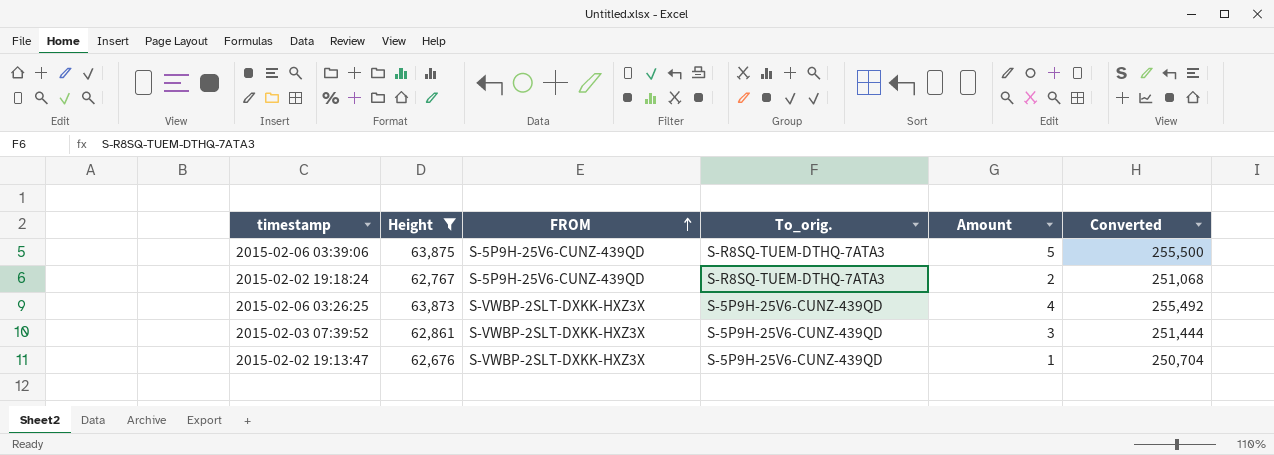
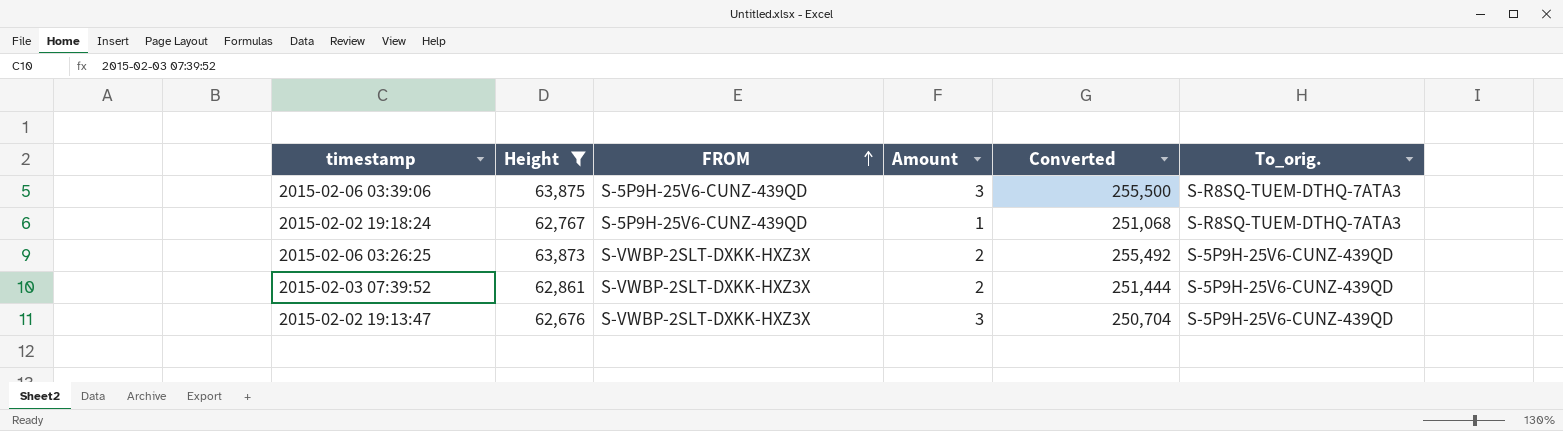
column To_orig. | position: 4 -> 6
2015-02-06 03:39:06 | Amount: 5 -> 3
2015-02-02 19:18:24 | Amount: 2 -> 1
2015-02-06 03:26:25 | Amount: 4 -> 2
2015-02-03 07:39:52 | Amount: 3 -> 2
2015-02-02 19:13:47 | Amount: 1 -> 3

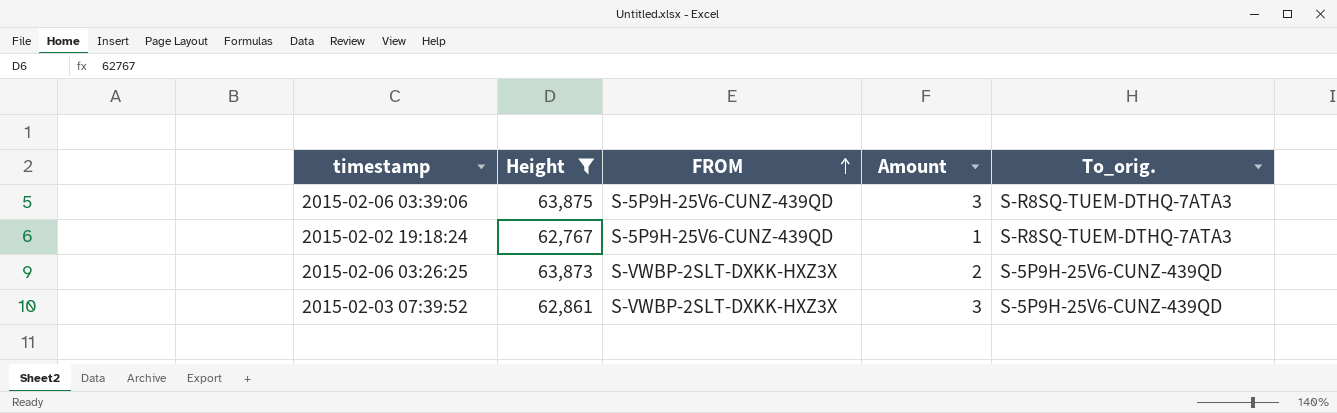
column Converted | formula: [Height] * 4 -> none
row 2015-02-02 19:13:47: 62,676 | S-VWBP-2SLT-DXKK-HXZ3X | 3 | 250,704 | S-5P9H-25V6-CUNZ-439QD -> none
2015-02-03 07:39:52 | Amount: 2 -> 3

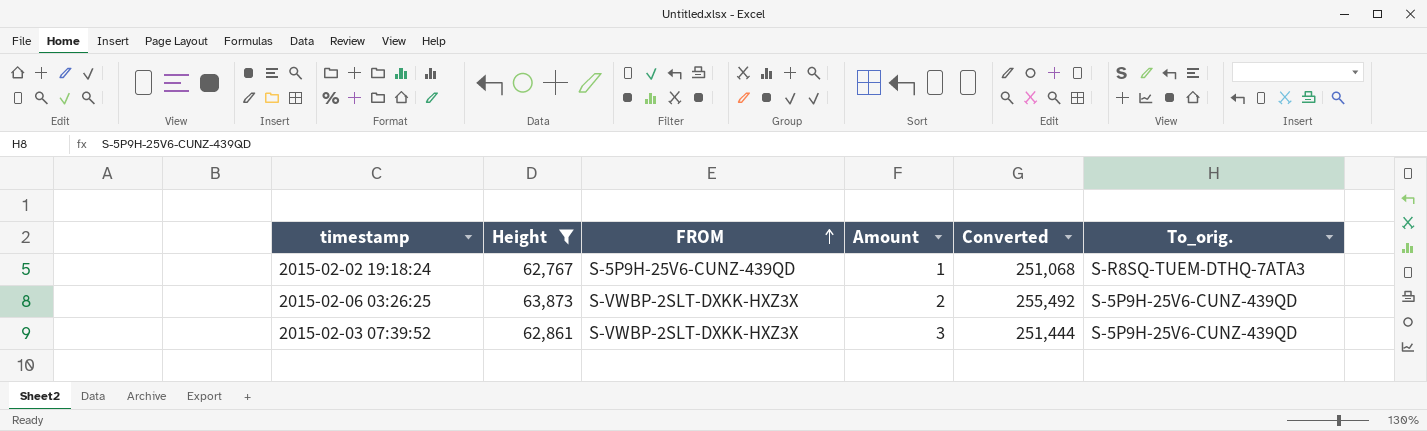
column Converted | formula: none -> [Height] * 4
row 2015-02-06 03:39:06: 63,875 | S-5P9H-25V6-CUNZ-439QD | 3 | S-R8SQ-TUEM-DTHQ-7ATA3 -> none

